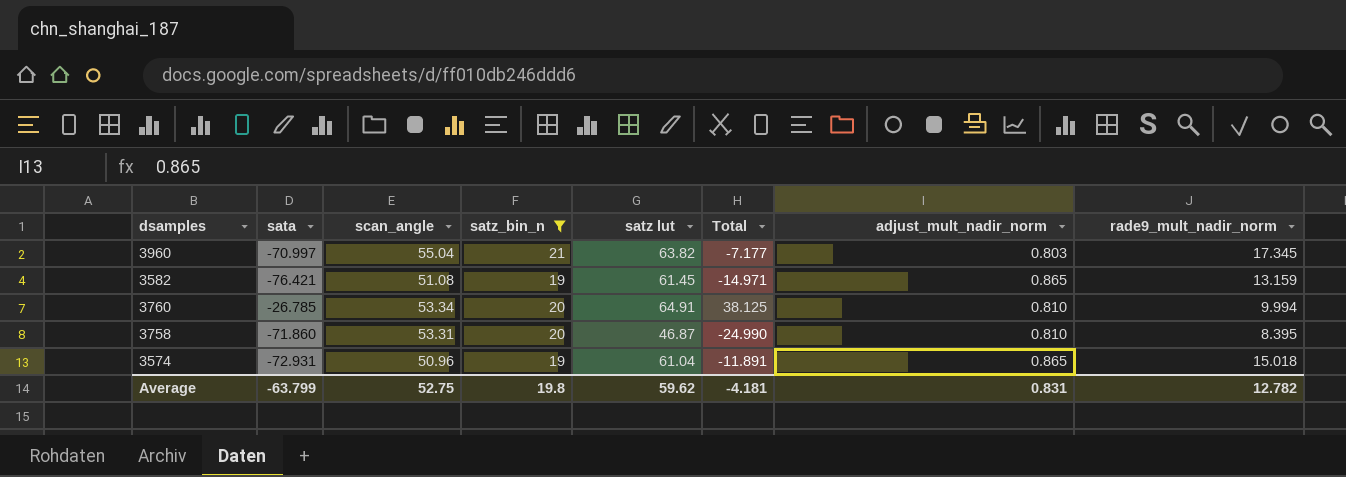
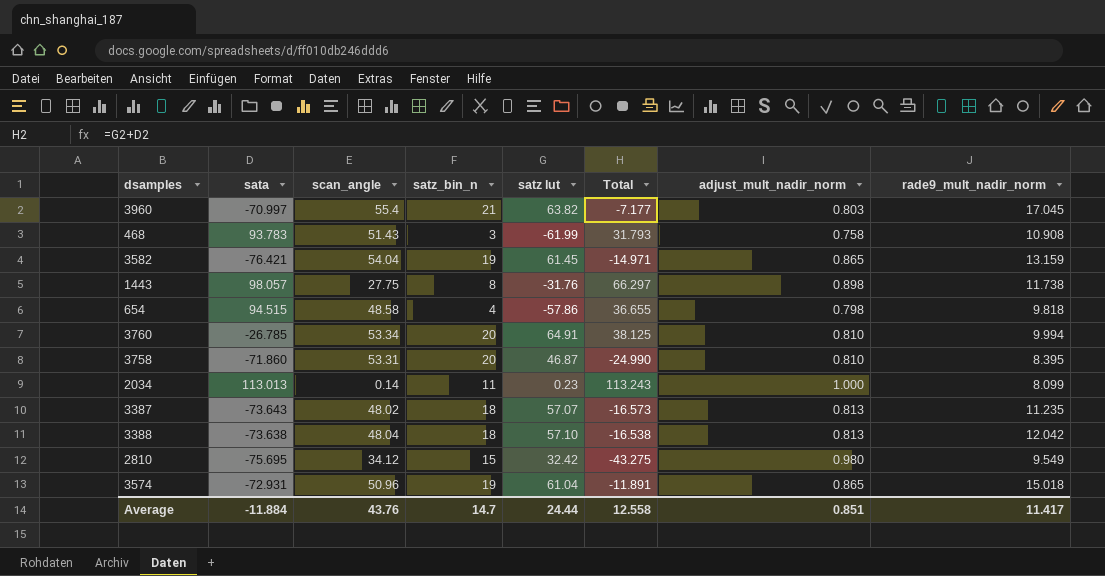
filter: satz_bin_n >= 19 -> none
3960 | scan_angle: 55.04 -> 55.4
3960 | rade9_mult_nadir_norm: 17.345 -> 17.045
3582 | scan_angle: 51.08 -> 54.04
Average | sata: -63.799 -> -11.884
Average | scan_angle: 52.75 -> 43.76
Average | satz_bin_n: 19.8 -> 14.7
Average | satz lut: 59.62 -> 24.44
Average | Total: -4.181 -> 12.558
Average | adjust_mult_nadir_norm: 0.831 -> 0.851
Average | rade9_mult_nadir_norm: 12.782 -> 11.417

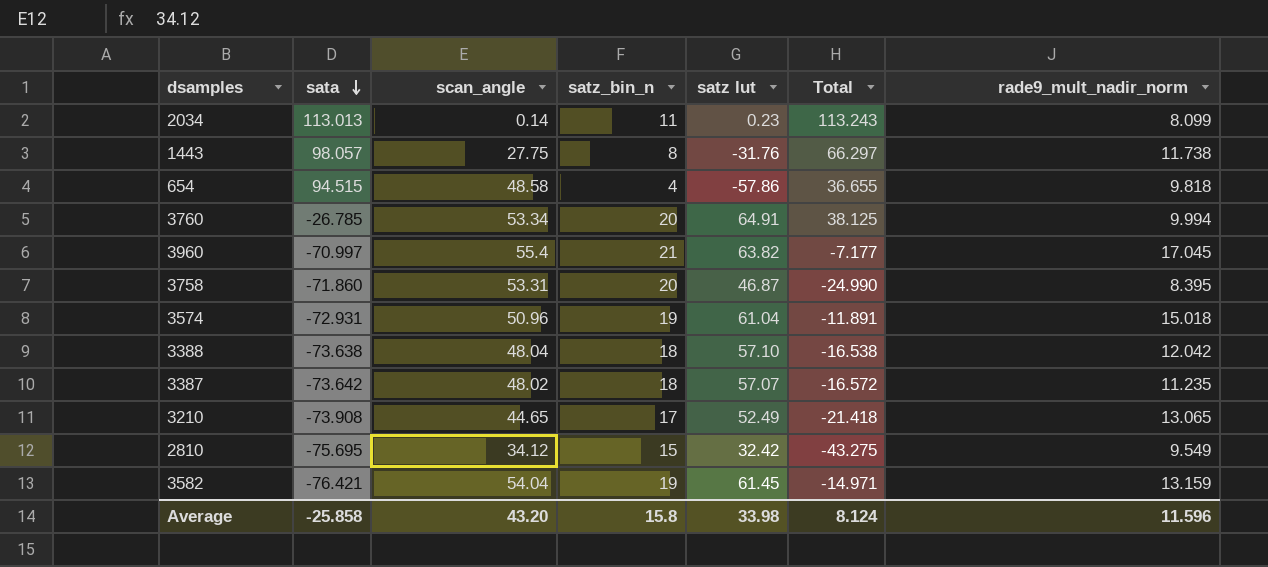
row order: none -> sata descending
column adjust_mult_nadir_norm | position: 7 -> none
row 468: 93.783 | 51.43 | 3 | -61.99 | 31.793 | 0.758 | 10.908 -> none
3387 | sata: -73.643 -> -73.642
3387 | Total: -16.573 -> -16.572
row 3210: none -> -73.908 | 44.65 | 17 | 52.49 | -21.418 | 13.065
Average | sata: -11.884 -> -25.858
Average | scan_angle: 43.76 -> 43.20
Average | satz_bin_n: 14.7 -> 15.8
Average | satz lut: 24.44 -> 33.98
Average | Total: 12.558 -> 8.124
Average | rade9_mult_nadir_norm: 11.417 -> 11.596

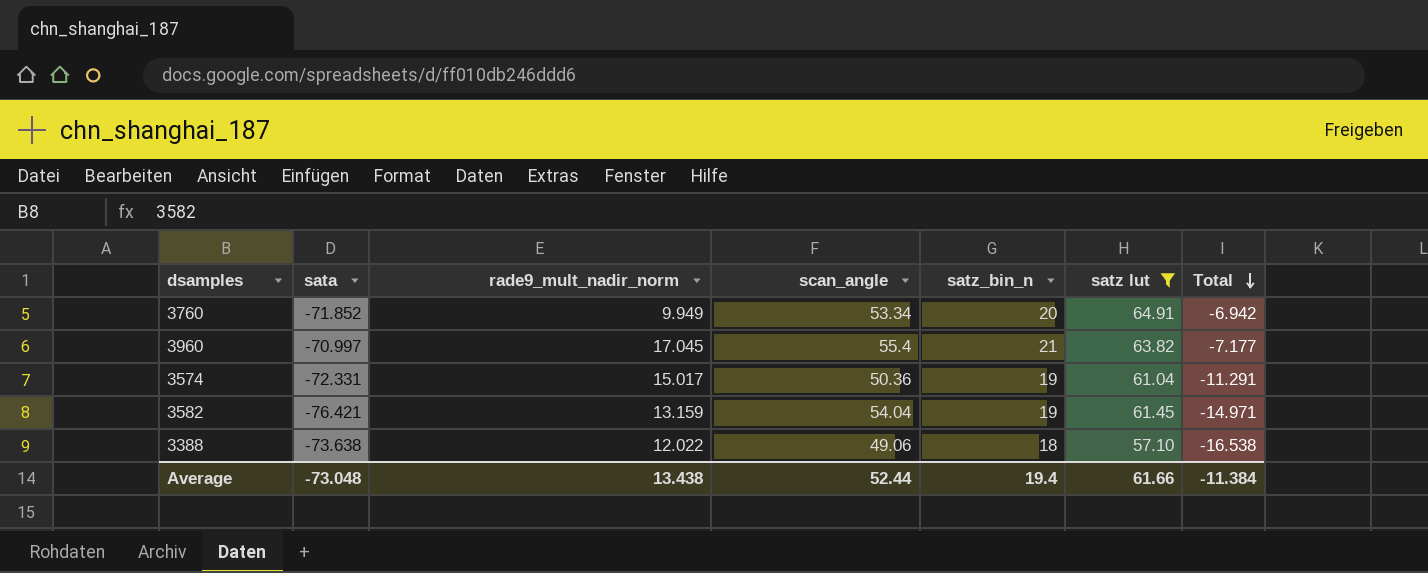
filter: none -> satz lut >= 57.10
row order: sata descending -> Total descending
column rade9_mult_nadir_norm | position: 7 -> 3
3760 | sata: -26.785 -> -71.852
3760 | rade9_mult_nadir_norm: 9.994 -> 9.949
3760 | Total: 38.125 -> -6.942
3574 | sata: -72.931 -> -72.331
3574 | rade9_mult_nadir_norm: 15.018 -> 15.017
3574 | scan_angle: 50.96 -> 50.36
3574 | Total: -11.891 -> -11.291
3388 | rade9_mult_nadir_norm: 12.042 -> 12.022
3388 | scan_angle: 48.04 -> 49.06
Average | sata: -25.858 -> -73.048
Average | rade9_mult_nadir_norm: 11.596 -> 13.438
Average | scan_angle: 43.20 -> 52.44
Average | satz_bin_n: 15.8 -> 19.4
Average | satz lut: 33.98 -> 61.66
Average | Total: 8.124 -> -11.384

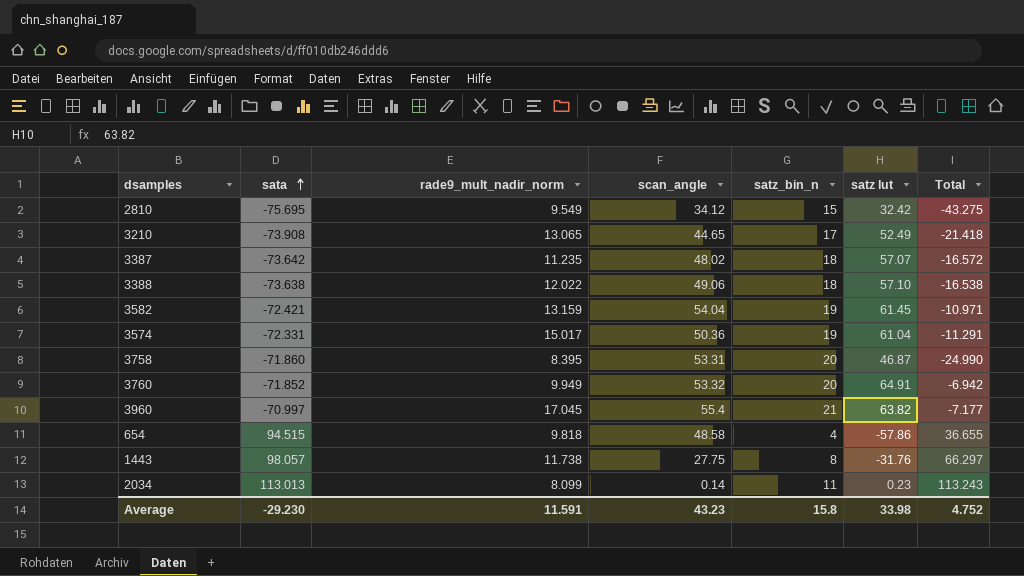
filter: satz lut >= 57.10 -> none
row order: Total descending -> sata ascending
3582 | sata: -76.421 -> -72.421
3582 | Total: -14.971 -> -10.971
3760 | scan_angle: 53.34 -> 53.32
Average | sata: -73.048 -> -29.230
Average | rade9_mult_nadir_norm: 13.438 -> 11.591
Average | scan_angle: 52.44 -> 43.23
Average | satz_bin_n: 19.4 -> 15.8
Average | satz lut: 61.66 -> 33.98
Average | Total: -11.384 -> 4.752

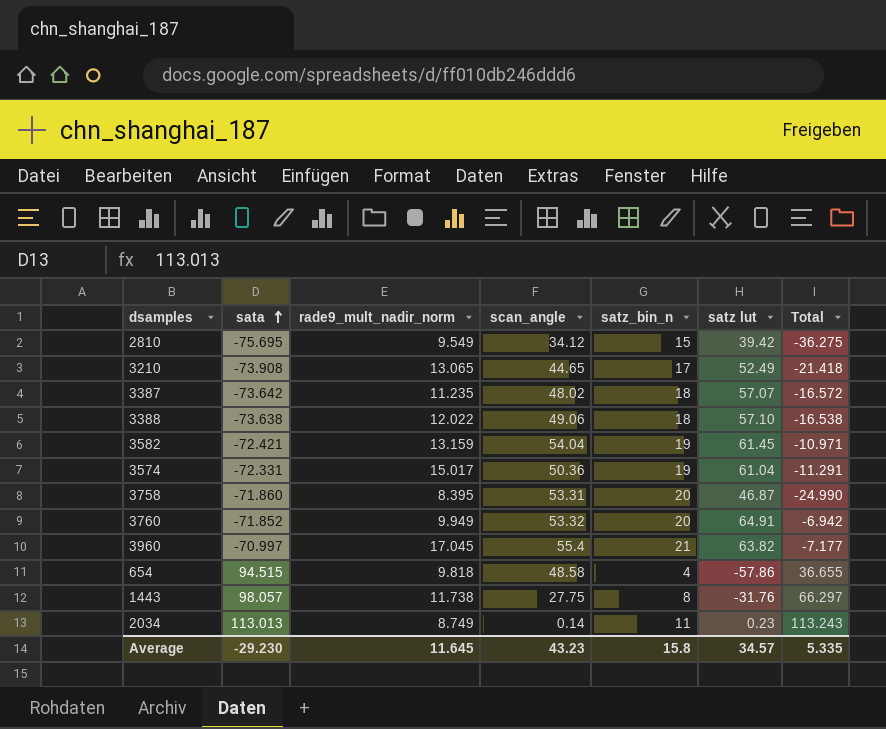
2810 | satz lut: 32.42 -> 39.42
2810 | Total: -43.275 -> -36.275
2034 | rade9_mult_nadir_norm: 8.099 -> 8.749
Average | rade9_mult_nadir_norm: 11.591 -> 11.645
Average | satz lut: 33.98 -> 34.57
Average | Total: 4.752 -> 5.335

